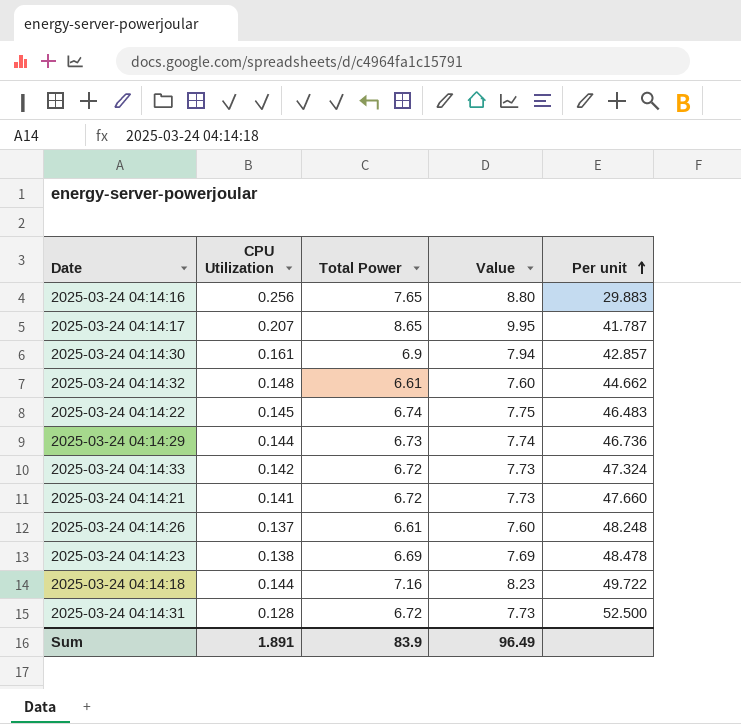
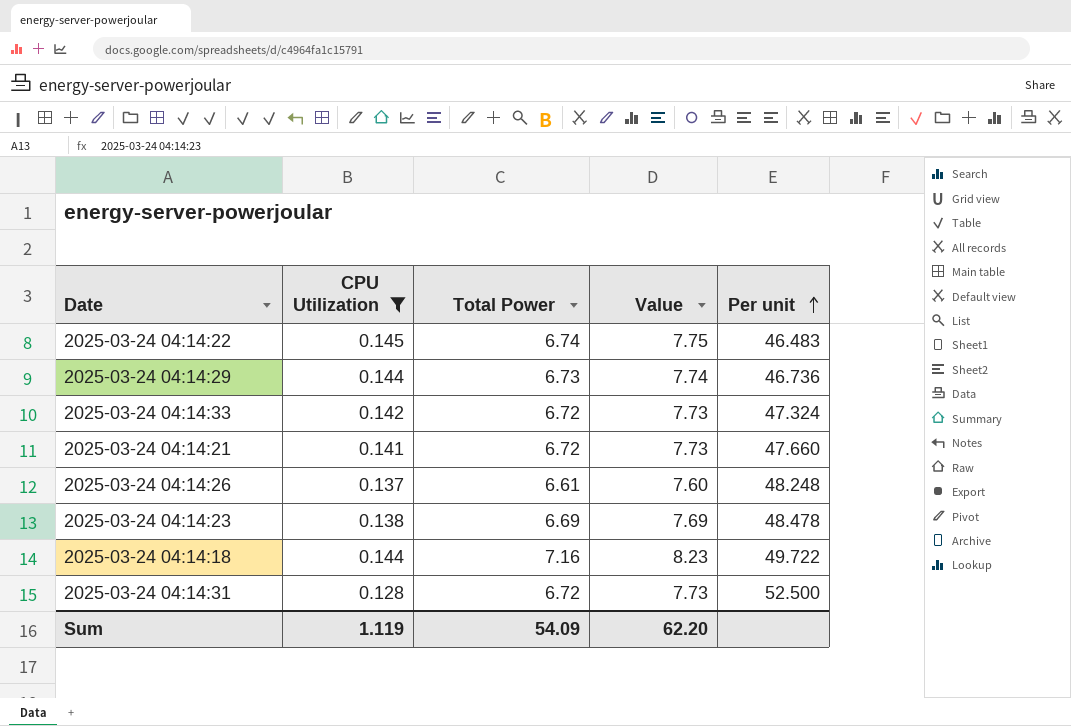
filter: none -> CPU Utilization <= 0.145
Sum | CPU Utilization: 1.891 -> 1.119
Sum | Total Power: 83.9 -> 54.09
Sum | Value: 96.49 -> 62.20

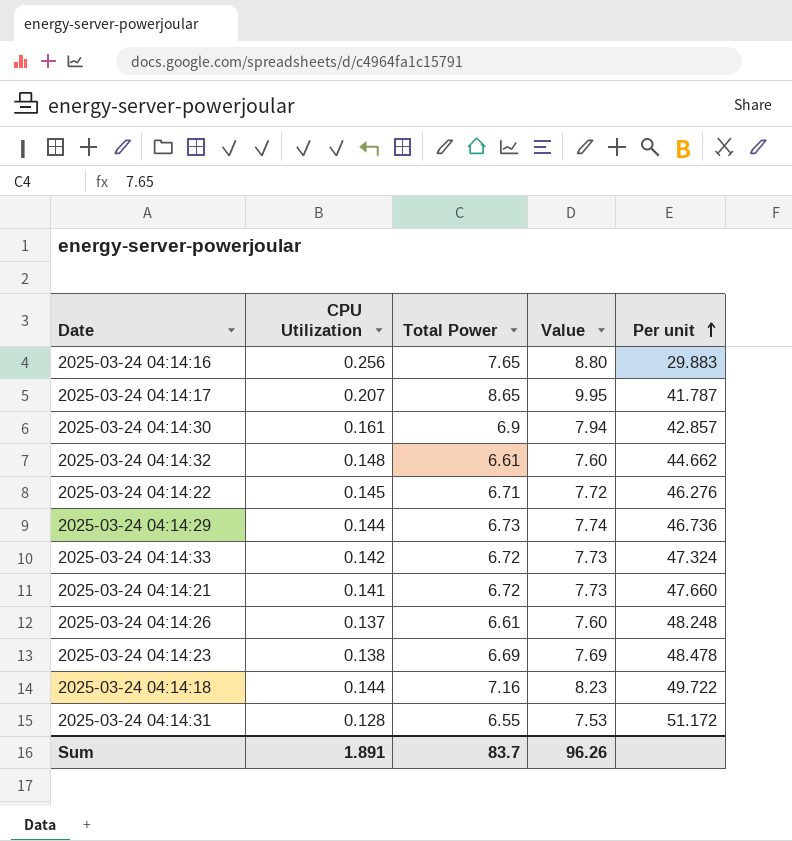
filter: CPU Utilization <= 0.145 -> none
2025-03-24 04:14:22 | Total Power: 6.74 -> 6.71
2025-03-24 04:14:22 | Value: 7.75 -> 7.72
2025-03-24 04:14:22 | Per unit: 46.483 -> 46.276
2025-03-24 04:14:31 | Total Power: 6.72 -> 6.55
2025-03-24 04:14:31 | Value: 7.73 -> 7.53
2025-03-24 04:14:31 | Per unit: 52.500 -> 51.172
Sum | CPU Utilization: 1.119 -> 1.891
Sum | Total Power: 54.09 -> 83.7
Sum | Value: 62.20 -> 96.26

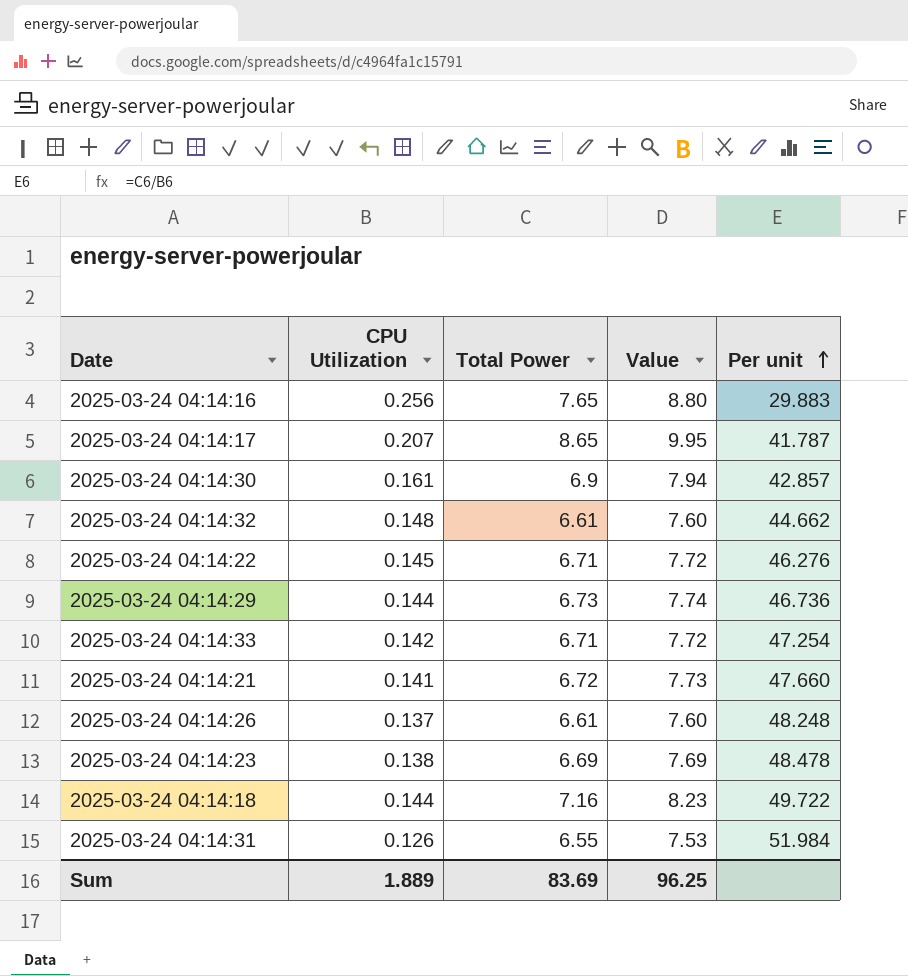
2025-03-24 04:14:33 | Total Power: 6.72 -> 6.71
2025-03-24 04:14:33 | Value: 7.73 -> 7.72
2025-03-24 04:14:33 | Per unit: 47.324 -> 47.254
2025-03-24 04:14:31 | CPU Utilization: 0.128 -> 0.126
2025-03-24 04:14:31 | Per unit: 51.172 -> 51.984
Sum | CPU Utilization: 1.891 -> 1.889
Sum | Total Power: 83.7 -> 83.69
Sum | Value: 96.26 -> 96.25

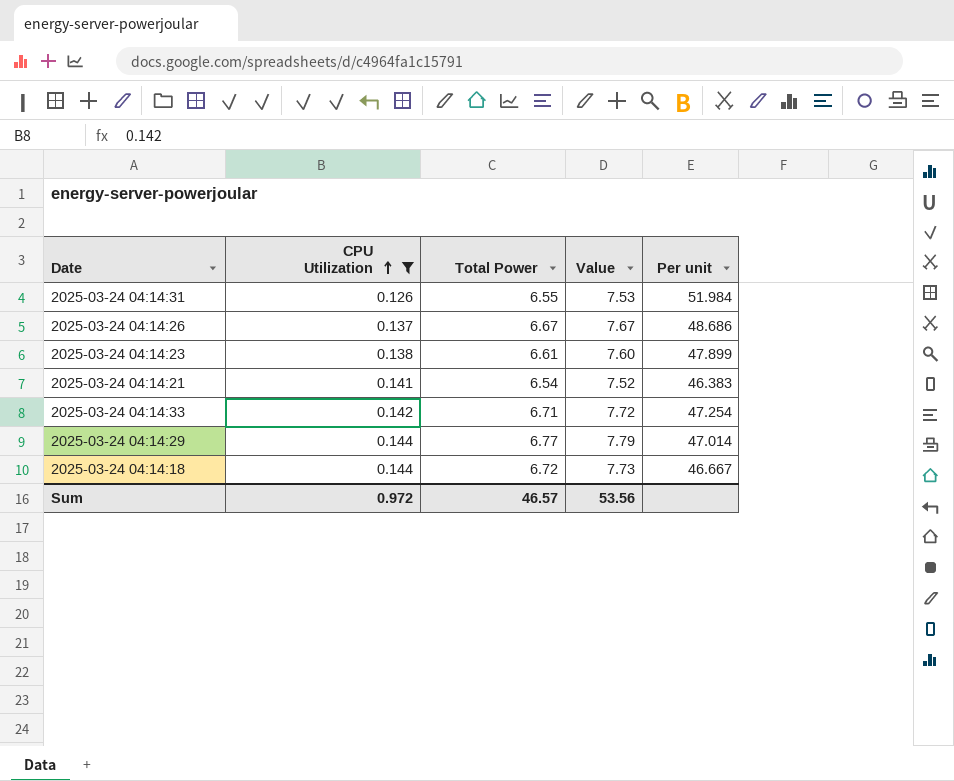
filter: none -> CPU Utilization <= 0.144
row order: Per unit ascending -> CPU Utilization ascending
2025-03-24 04:14:26 | Total Power: 6.61 -> 6.67
2025-03-24 04:14:26 | Value: 7.60 -> 7.67
2025-03-24 04:14:26 | Per unit: 48.248 -> 48.686
2025-03-24 04:14:23 | Total Power: 6.69 -> 6.61
2025-03-24 04:14:23 | Value: 7.69 -> 7.60
2025-03-24 04:14:23 | Per unit: 48.478 -> 47.899
2025-03-24 04:14:21 | Total Power: 6.72 -> 6.54
2025-03-24 04:14:21 | Value: 7.73 -> 7.52
2025-03-24 04:14:21 | Per unit: 47.660 -> 46.383
2025-03-24 04:14:29 | Total Power: 6.73 -> 6.77
2025-03-24 04:14:29 | Value: 7.74 -> 7.79
2025-03-24 04:14:29 | Per unit: 46.736 -> 47.014
2025-03-24 04:14:18 | Total Power: 7.16 -> 6.72
2025-03-24 04:14:18 | Value: 8.23 -> 7.73
2025-03-24 04:14:18 | Per unit: 49.722 -> 46.667
Sum | CPU Utilization: 1.889 -> 0.972
Sum | Total Power: 83.69 -> 46.57
Sum | Value: 96.25 -> 53.56

